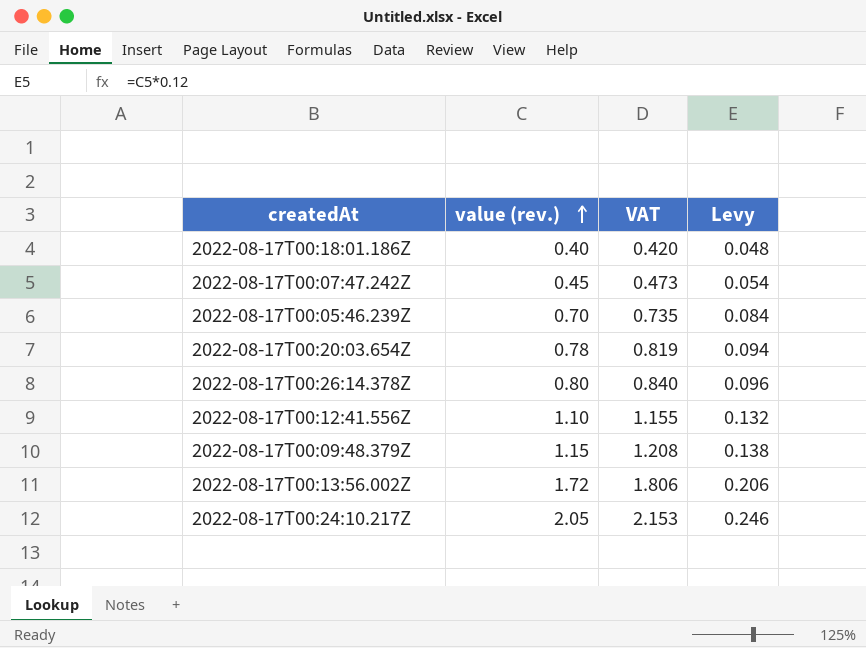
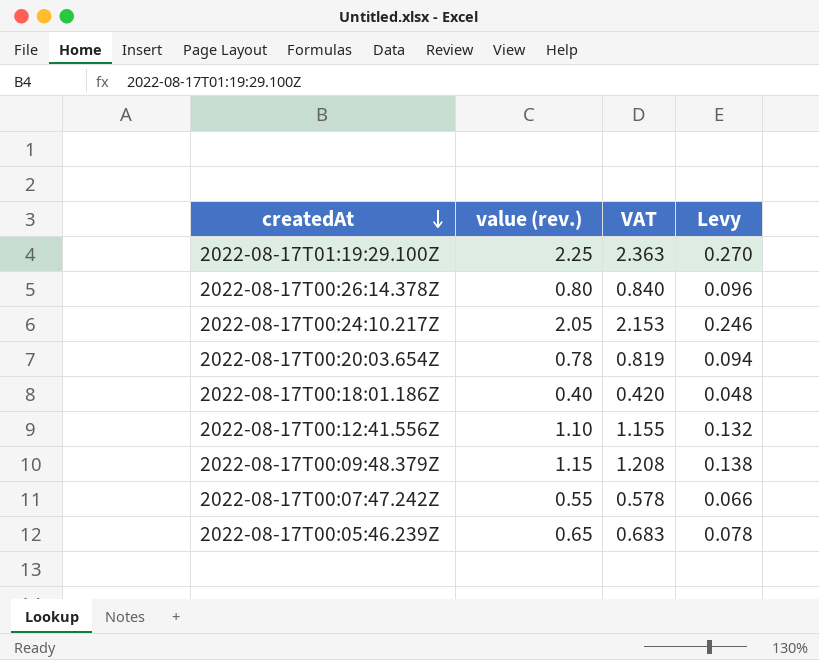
row order: value (rev.) ascending -> createdAt descending
row 2022-08-17T00:13:56.002Z: 1.72 | 1.806 | 0.206 -> none
row 2022-08-17T01:19:29.100Z: none -> 2.25 | 2.363 | 0.270
2022-08-17T00:07:47.242Z | value (rev.): 0.45 -> 0.55
2022-08-17T00:07:47.242Z | VAT: 0.473 -> 0.578
2022-08-17T00:07:47.242Z | Levy: 0.054 -> 0.066
2022-08-17T00:05:46.239Z | value (rev.): 0.70 -> 0.65
2022-08-17T00:05:46.239Z | VAT: 0.735 -> 0.683
2022-08-17T00:05:46.239Z | Levy: 0.084 -> 0.078

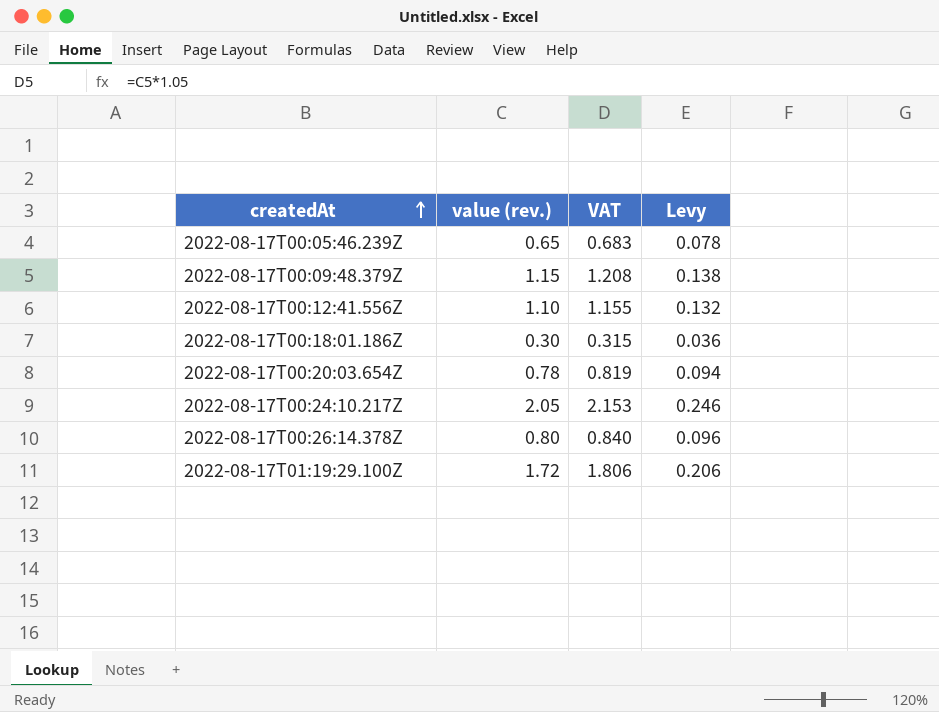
row order: createdAt descending -> createdAt ascending
row 2022-08-17T00:07:47.242Z: 0.55 | 0.578 | 0.066 -> none
2022-08-17T00:18:01.186Z | value (rev.): 0.40 -> 0.30
2022-08-17T00:18:01.186Z | VAT: 0.420 -> 0.315
2022-08-17T00:18:01.186Z | Levy: 0.048 -> 0.036
2022-08-17T01:19:29.100Z | value (rev.): 2.25 -> 1.72
2022-08-17T01:19:29.100Z | VAT: 2.363 -> 1.806
2022-08-17T01:19:29.100Z | Levy: 0.270 -> 0.206

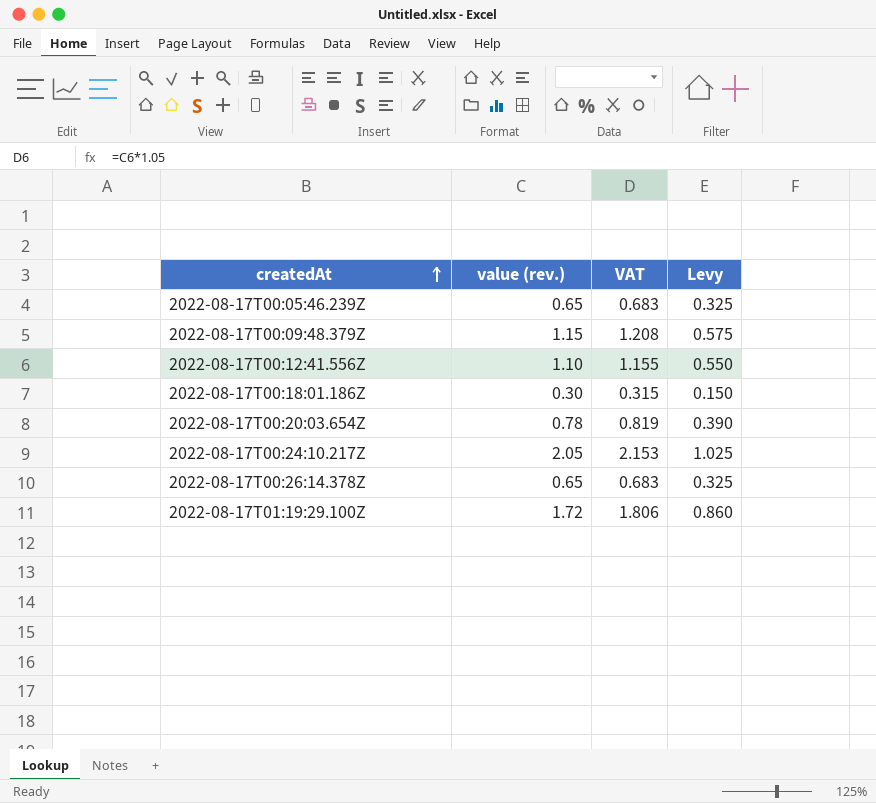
column Levy | formula: [value (rev.)] * 0.12 -> [value (rev.)] * 0.5
2022-08-17T00:26:14.378Z | value (rev.): 0.80 -> 0.65
2022-08-17T00:26:14.378Z | VAT: 0.840 -> 0.683

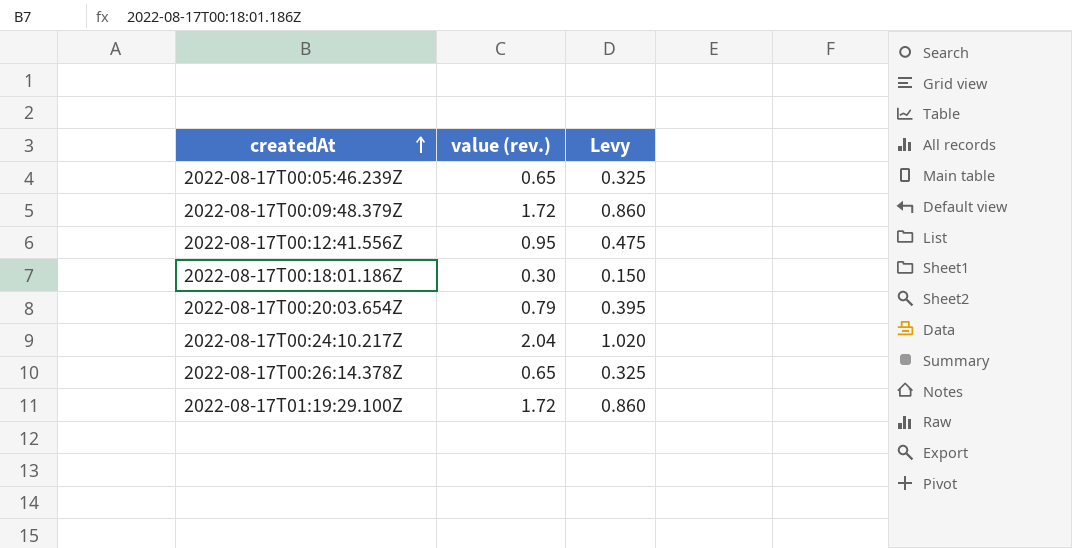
column VAT | formula: [value (rev.)] * 1.05 -> none
2022-08-17T00:09:48.379Z | value (rev.): 1.15 -> 1.72
2022-08-17T00:09:48.379Z | Levy: 0.575 -> 0.860
2022-08-17T00:12:41.556Z | value (rev.): 1.10 -> 0.95
2022-08-17T00:12:41.556Z | Levy: 0.550 -> 0.475
2022-08-17T00:20:03.654Z | value (rev.): 0.78 -> 0.79
2022-08-17T00:20:03.654Z | Levy: 0.390 -> 0.395
2022-08-17T00:24:10.217Z | value (rev.): 2.05 -> 2.04
2022-08-17T00:24:10.217Z | Levy: 1.025 -> 1.020

